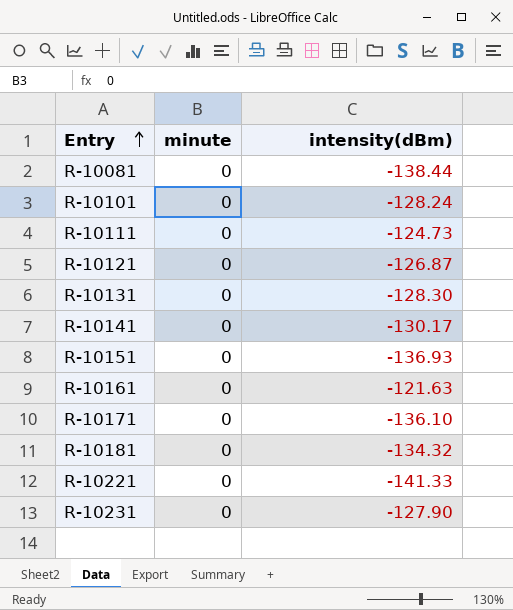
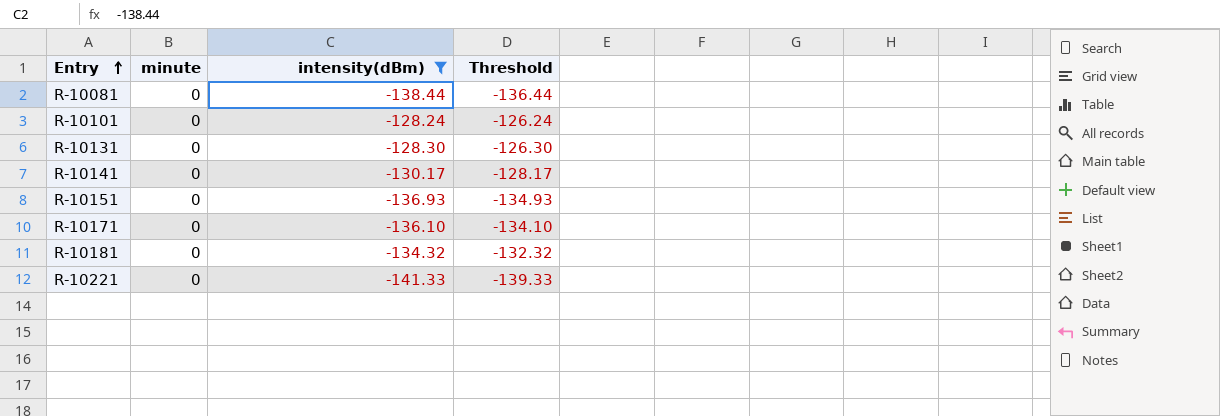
filter: none -> intensity(dBm) <= -128.24
column Threshold | formula: none -> [intensity(dBm)] + 2

